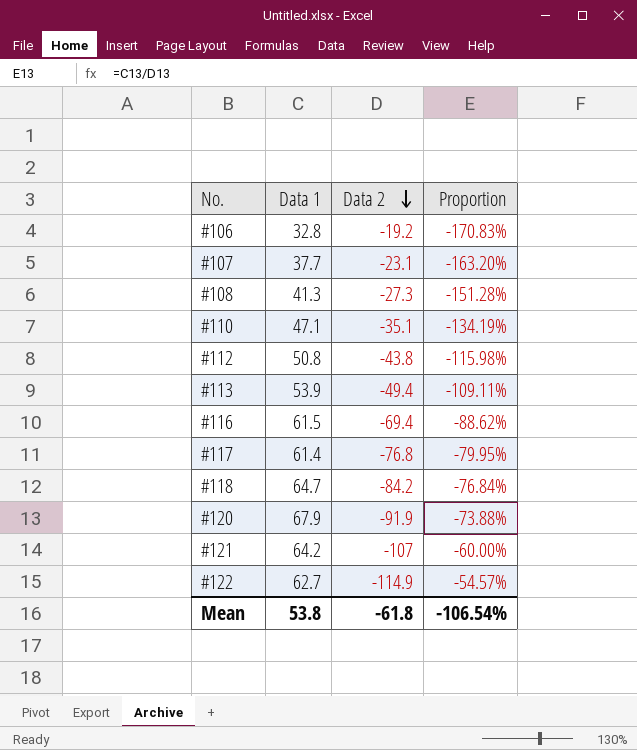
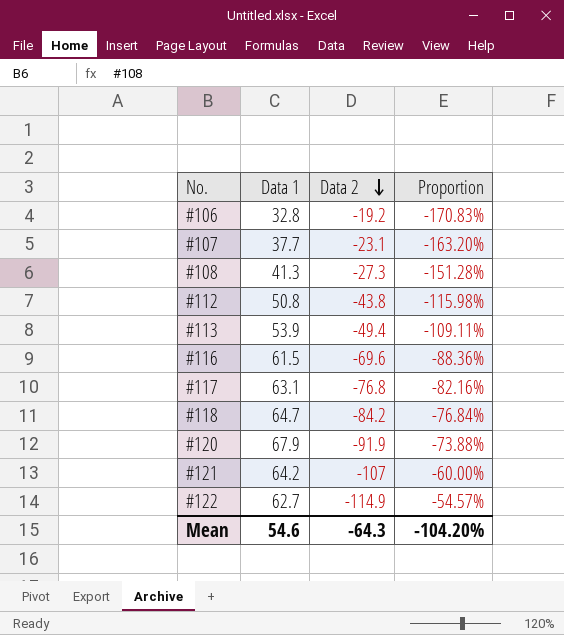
row #110: 47.1 | -35.1 | -134.19% -> none
#116 | Data 2: -69.4 -> -69.6
#116 | Proportion: -88.62% -> -88.36%
#117 | Data 1: 61.4 -> 63.1
#117 | Proportion: -79.95% -> -82.16%
Mean | Data 1: 53.8 -> 54.6
Mean | Data 2: -61.8 -> -64.3
Mean | Proportion: -106.54% -> -104.20%

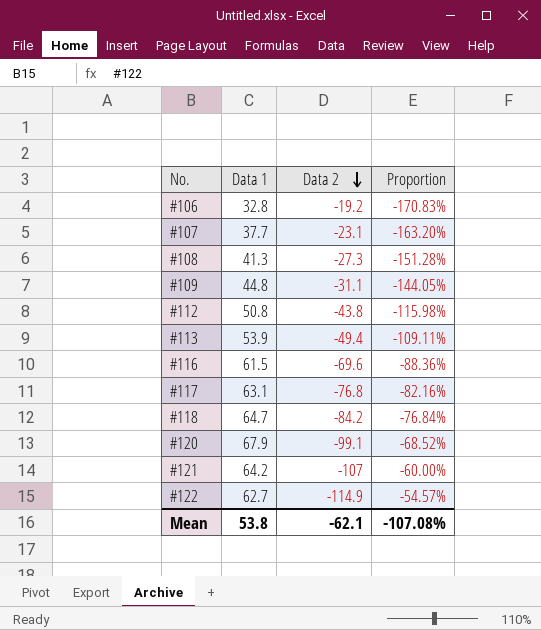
row #109: none -> 44.8 | -31.1 | -144.05%
#120 | Data 2: -91.9 -> -99.1
#120 | Proportion: -73.88% -> -68.52%
Mean | Data 1: 54.6 -> 53.8
Mean | Data 2: -64.3 -> -62.1
Mean | Proportion: -104.20% -> -107.08%

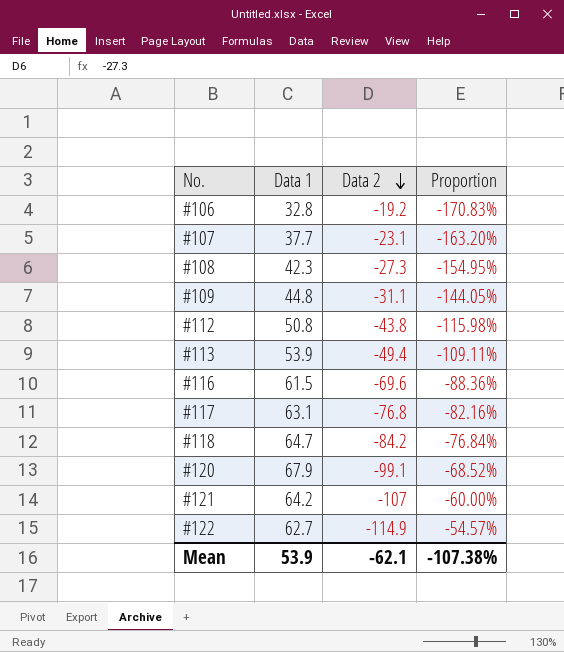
#108 | Data 1: 41.3 -> 42.3
#108 | Proportion: -151.28% -> -154.95%
Mean | Data 1: 53.8 -> 53.9
Mean | Proportion: -107.08% -> -107.38%

